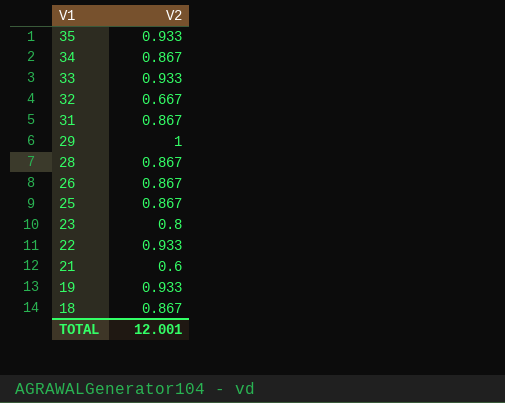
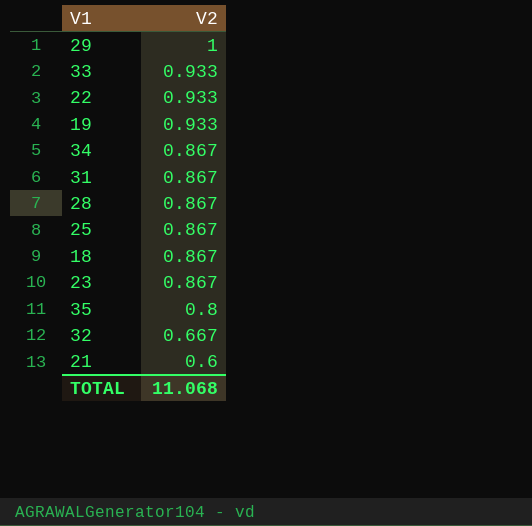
row order: V1 descending -> V2 descending
row 26: 0.867 -> none
23 | V2: 0.8 -> 0.867
35 | V2: 0.933 -> 0.8
TOTAL | V2: 12.001 -> 11.068

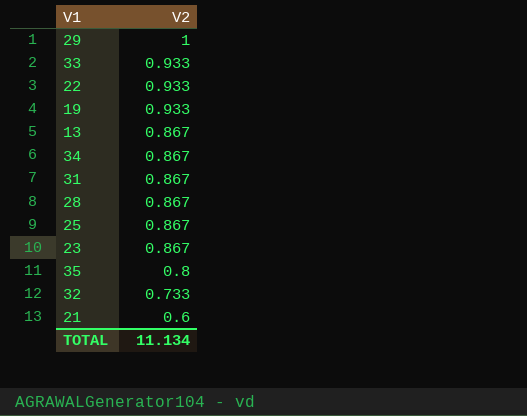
row 18: 0.867 -> none
row 13: none -> 0.867
32 | V2: 0.667 -> 0.733
TOTAL | V2: 11.068 -> 11.134

